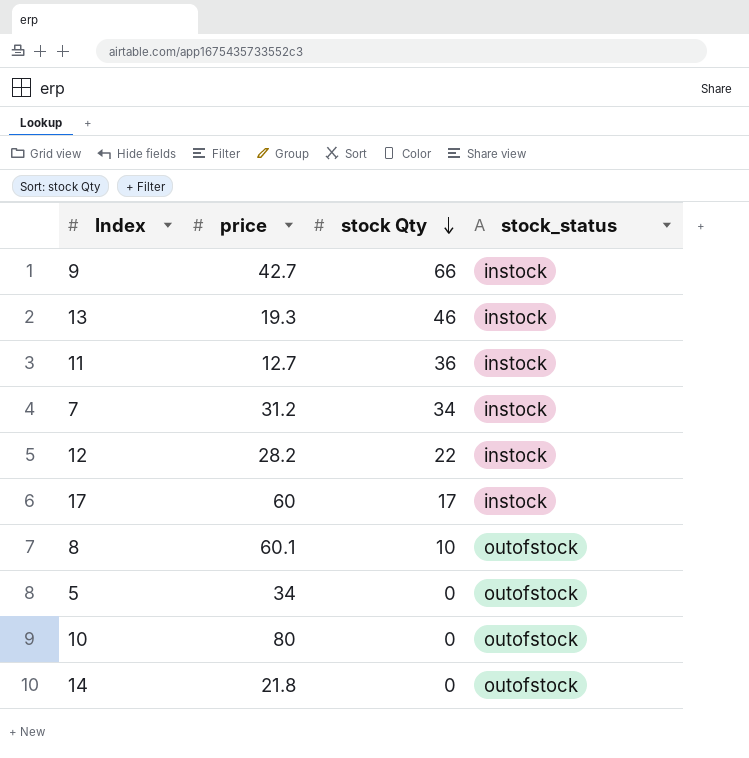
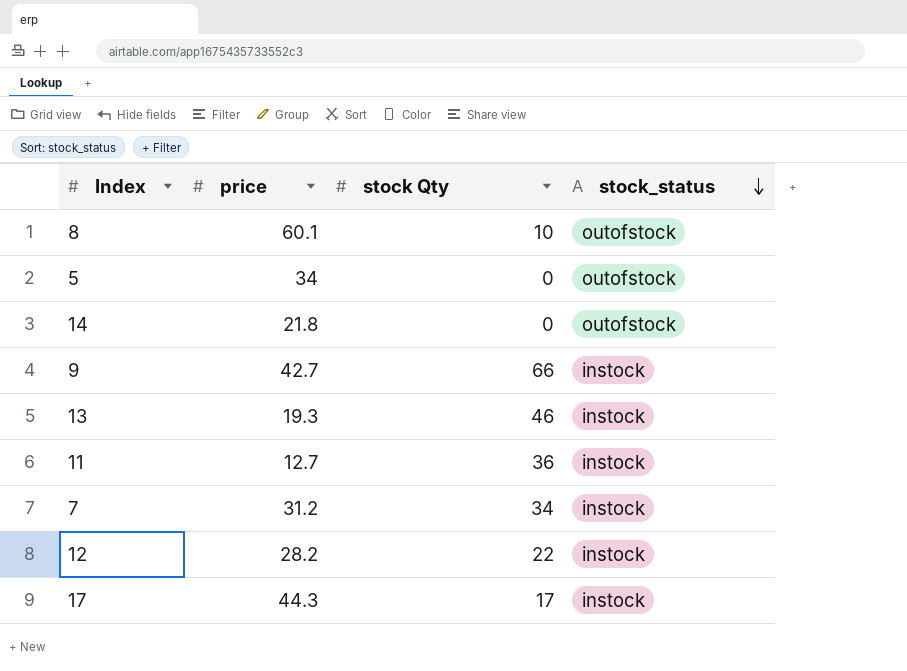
row order: stock Qty descending -> stock_status descending
row 10: 80 | 0 | outofstock -> none
17 | price: 60 -> 44.3

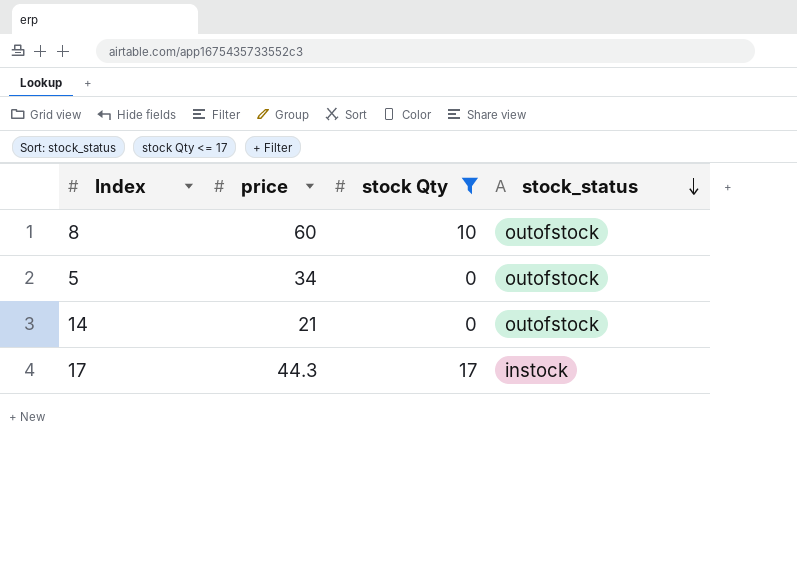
filter: none -> stock Qty <= 17
8 | price: 60.1 -> 60
14 | price: 21.8 -> 21

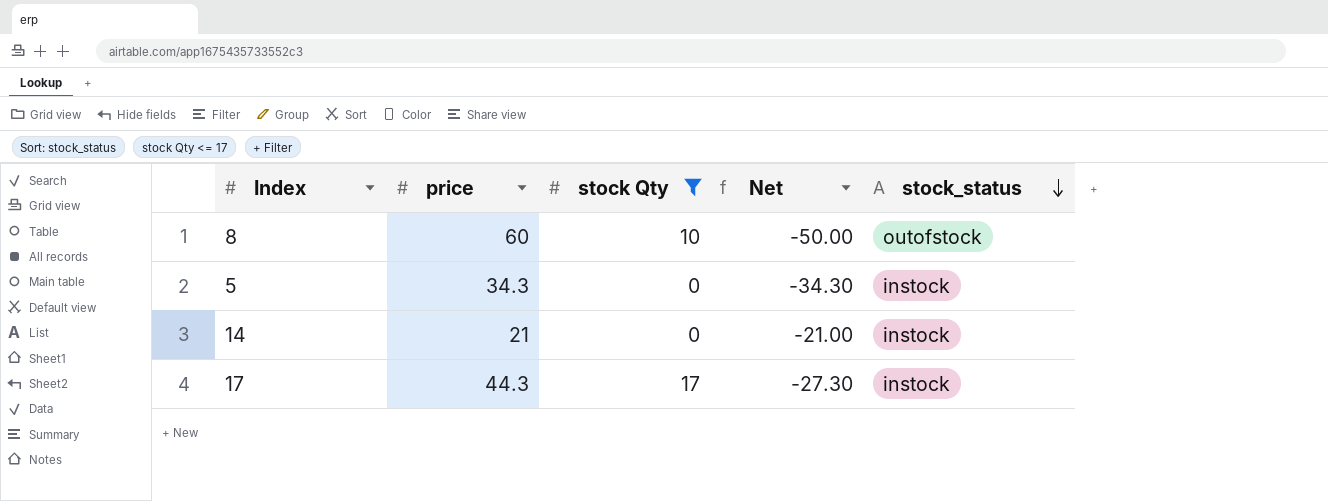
column Net | formula: none -> [stock Qty] - [price]
5 | price: 34 -> 34.3
5 | stock_status: outofstock -> instock
14 | stock_status: outofstock -> instock

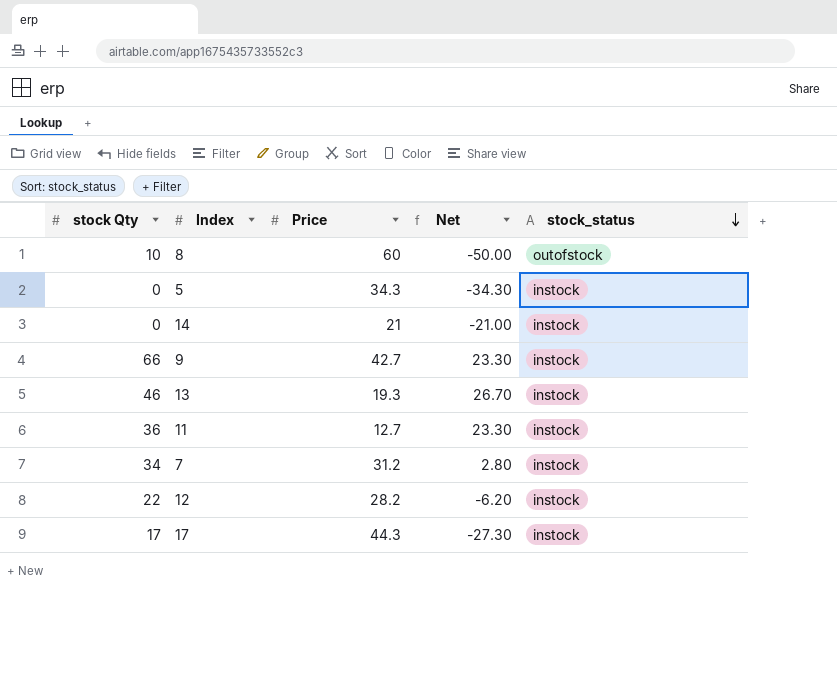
filter: stock Qty <= 17 -> none
column stock Qty | position: 3 -> 1
column name: price -> Price

